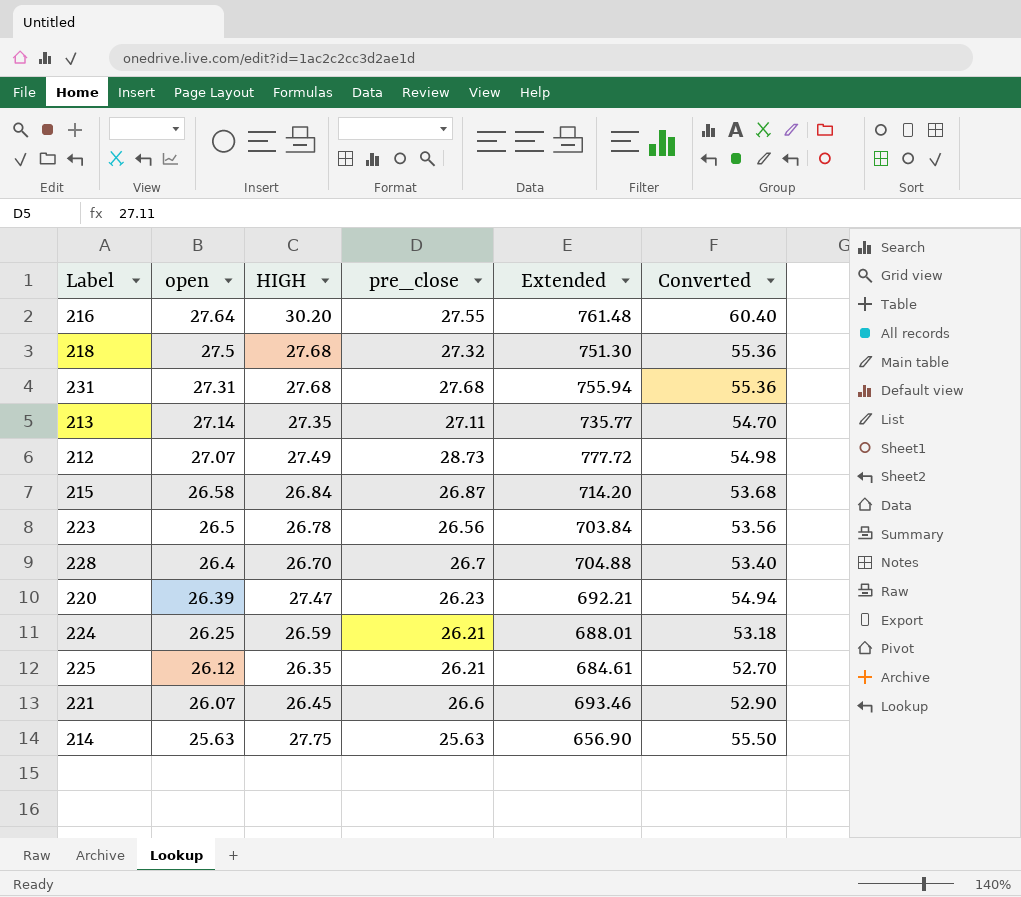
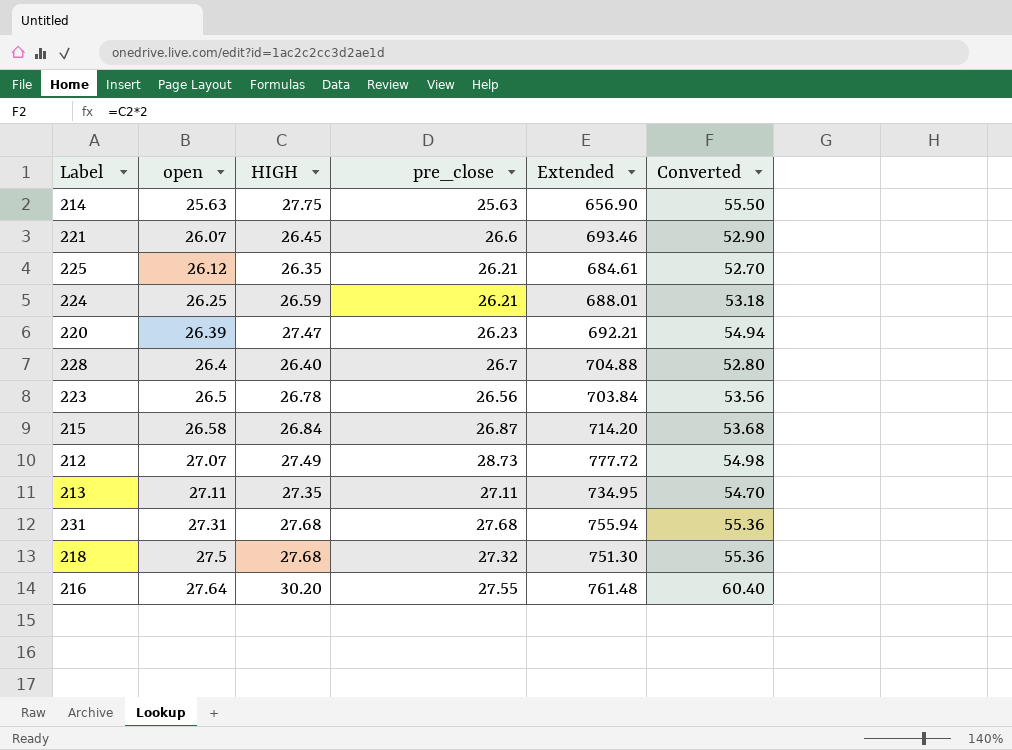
row order: open descending -> open ascending
228 | HIGH: 26.70 -> 26.40
228 | Converted: 53.40 -> 52.80
213 | open: 27.14 -> 27.11
213 | Extended: 735.77 -> 734.95

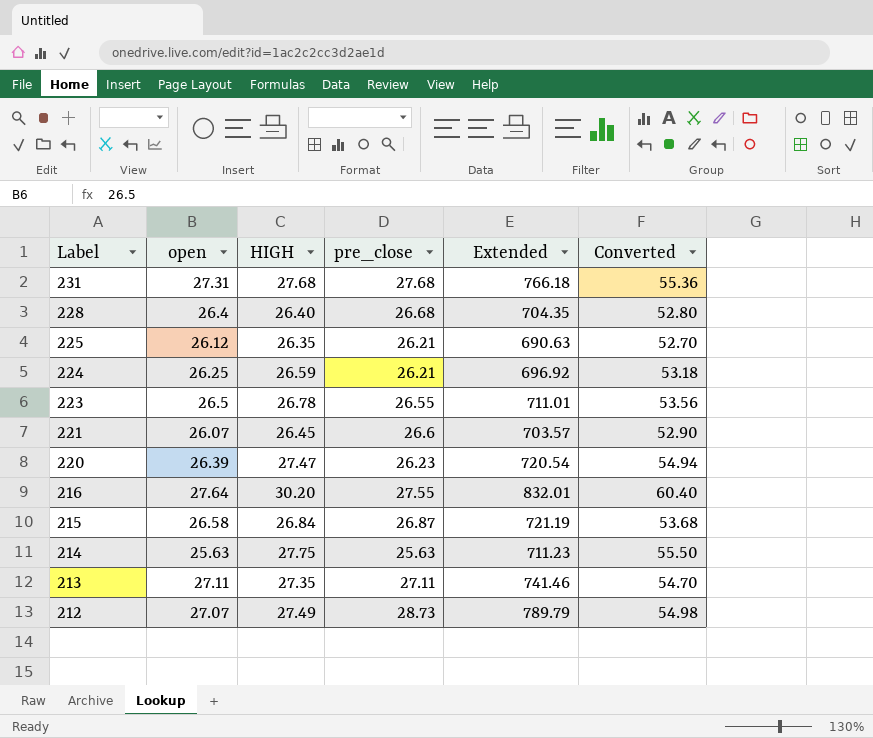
row order: open ascending -> Label descending
column Extended | formula: [open] * [pre_close] -> [HIGH] * [pre_close]
row 218: 27.5 | 27.68 | 27.32 | 751.30 | 55.36 -> none
228 | pre_close: 26.7 -> 26.68
223 | pre_close: 26.56 -> 26.55

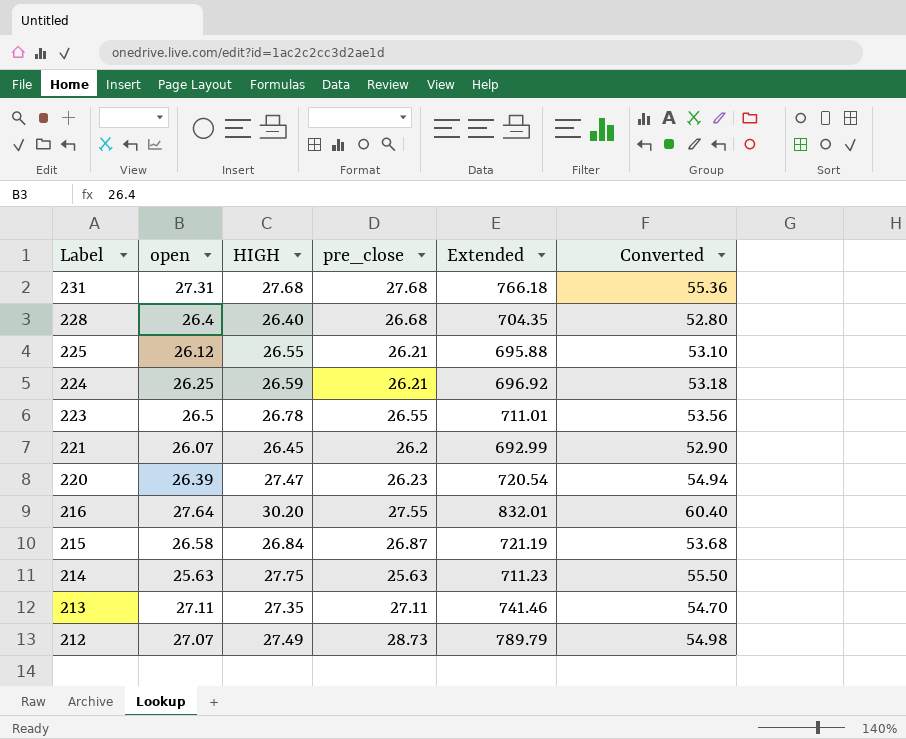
225 | HIGH: 26.35 -> 26.55
225 | Extended: 690.63 -> 695.88
225 | Converted: 52.70 -> 53.10
221 | pre_close: 26.6 -> 26.2
221 | Extended: 703.57 -> 692.99

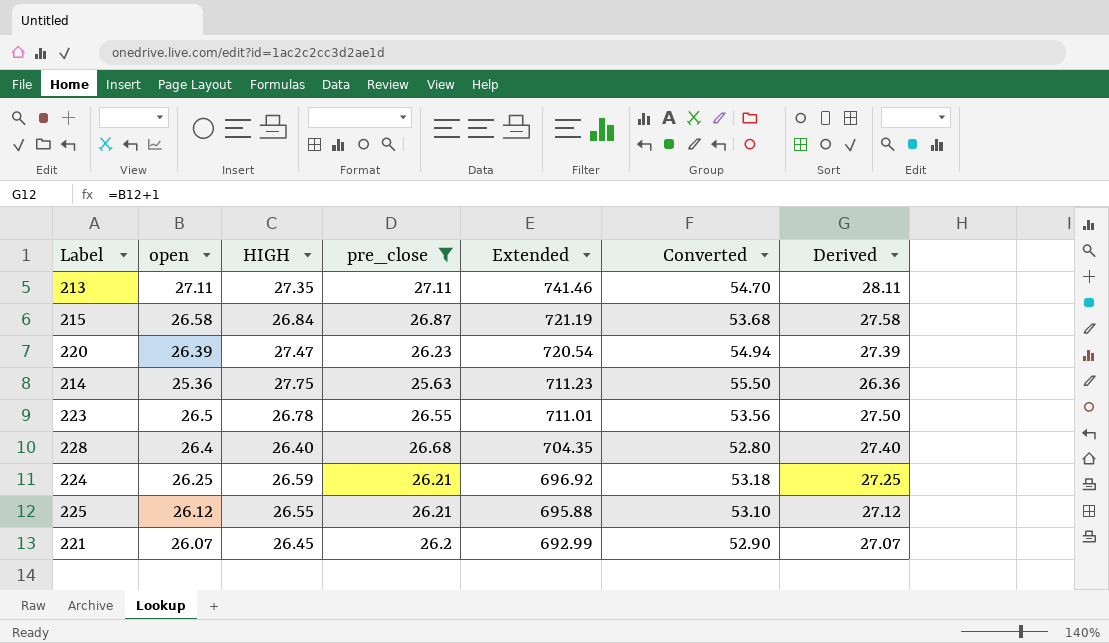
filter: none -> pre_close <= 27.11
row order: Label descending -> Extended descending
column Derived | formula: none -> [open] + 1
214 | open: 25.63 -> 25.36

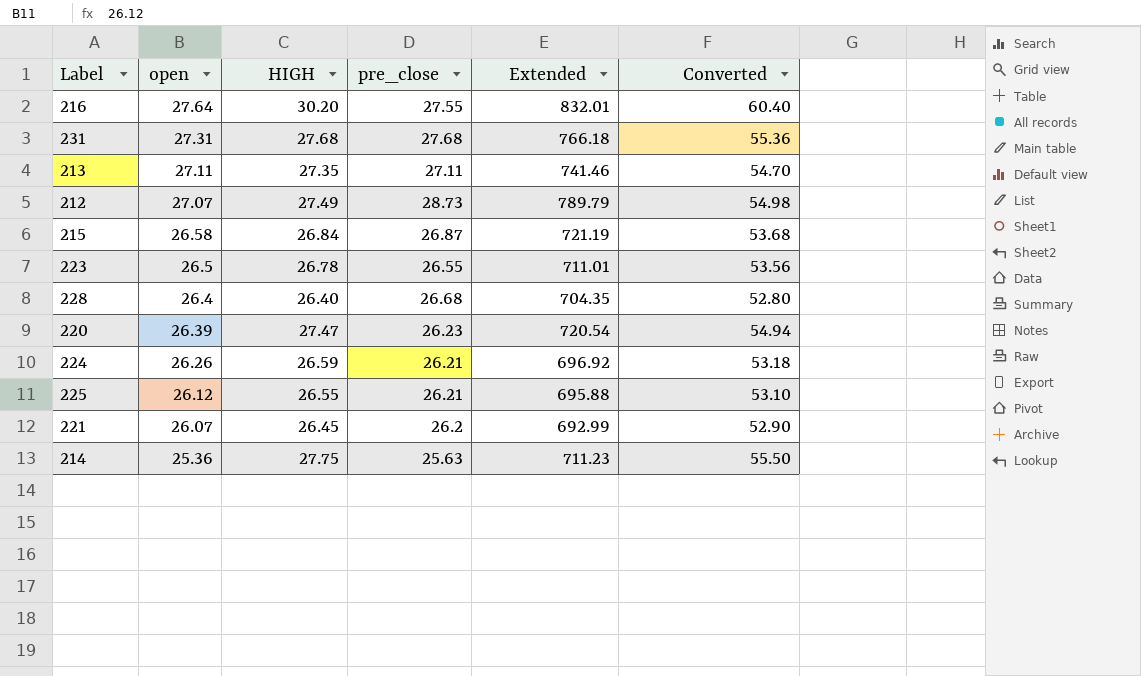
filter: pre_close <= 27.11 -> none
row order: Extended descending -> open descending
column Derived | formula: [open] + 1 -> none
224 | open: 26.25 -> 26.26

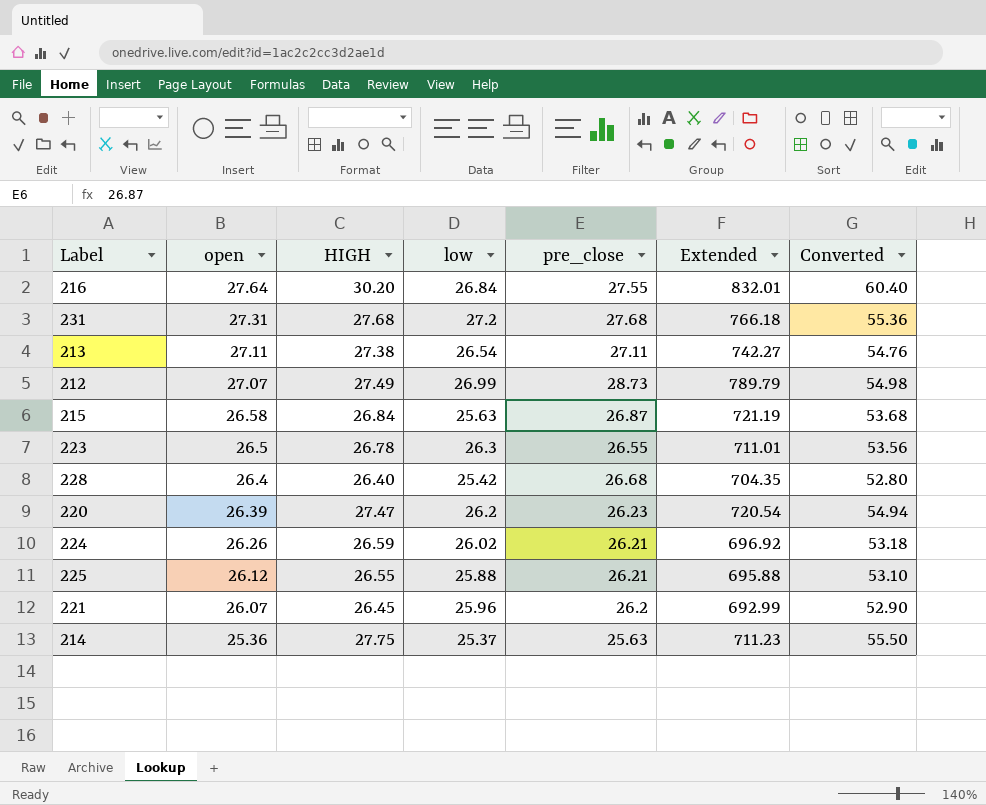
column low | position: none -> 4
213 | HIGH: 27.35 -> 27.38
213 | Extended: 741.46 -> 742.27
213 | Converted: 54.70 -> 54.76

